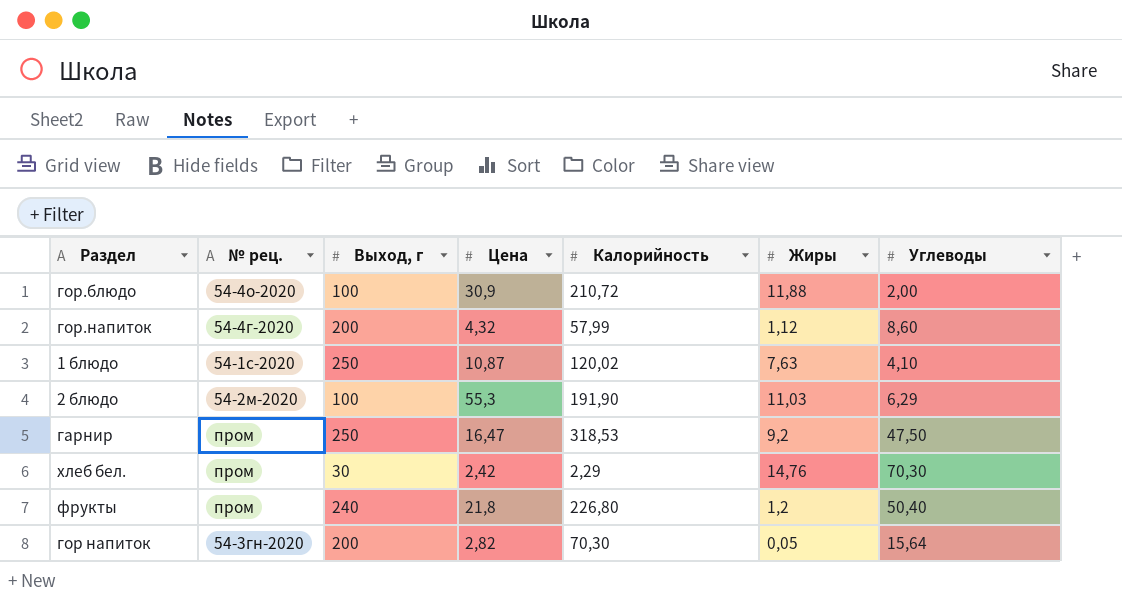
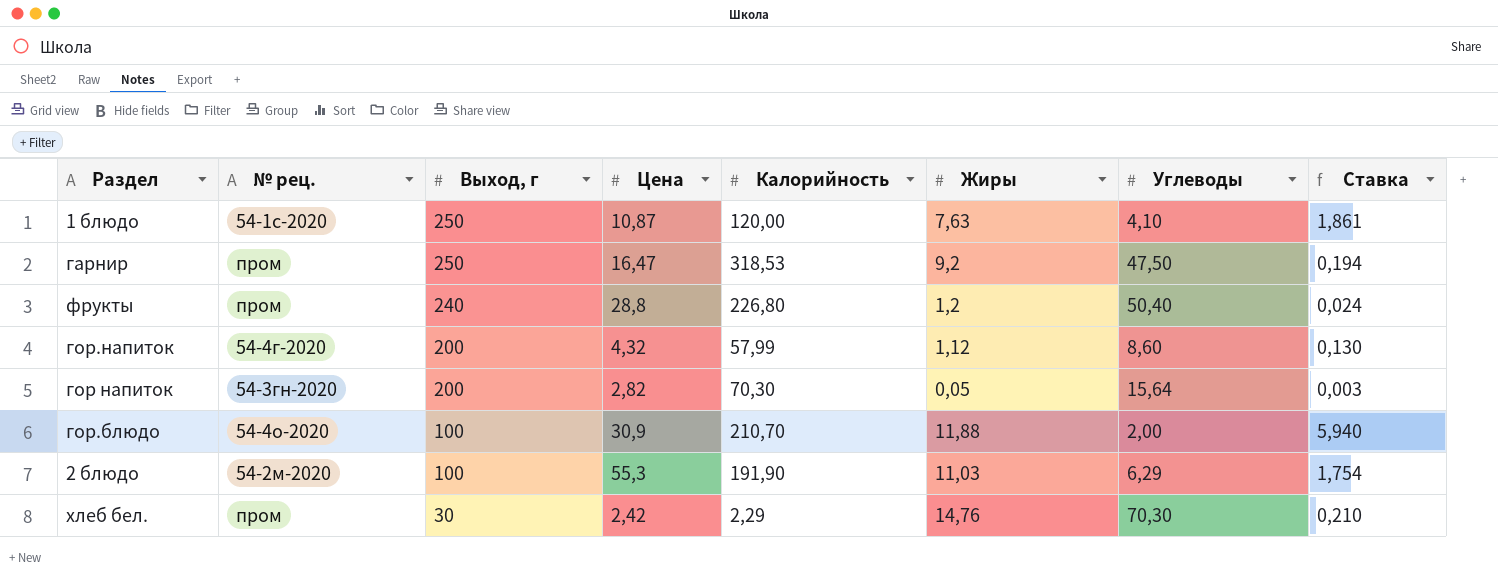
row order: none -> Выход, г descending
column Ставка | formula: none -> [Жиры] / [Углеводы]
1 блюдо | Калорийность: 120,02 -> 120,00
фрукты | Цена: 21,8 -> 28,8
гор.блюдо | Калорийность: 210,72 -> 210,70

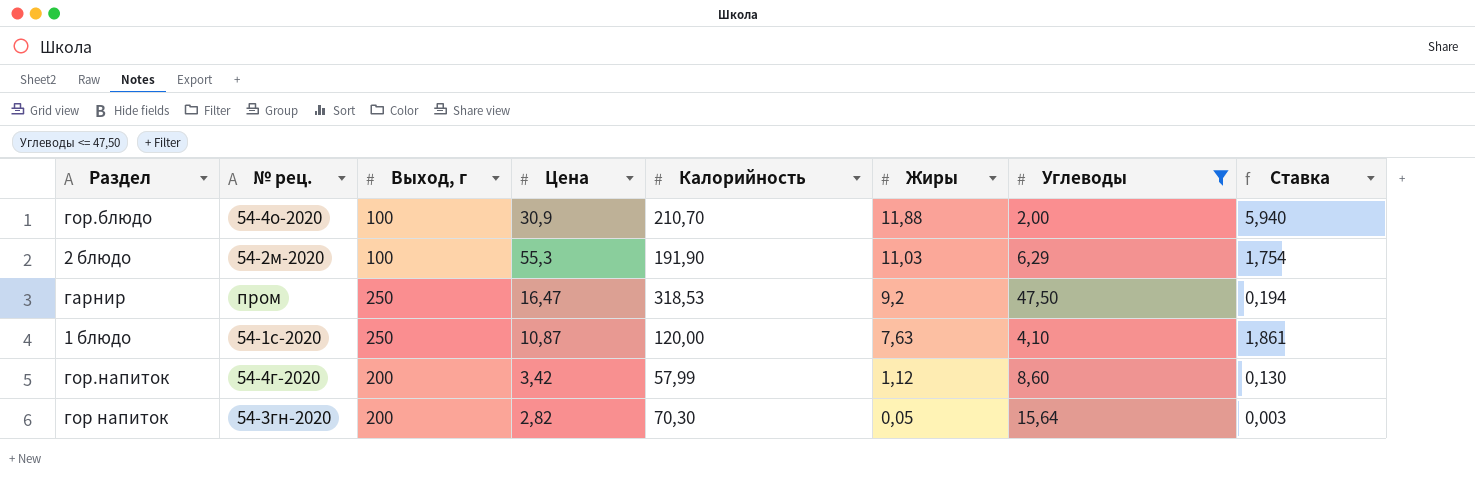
filter: none -> Углеводы <= 47,50
row order: Выход, г descending -> Жиры descending
гор.напиток | Цена: 4,32 -> 3,42

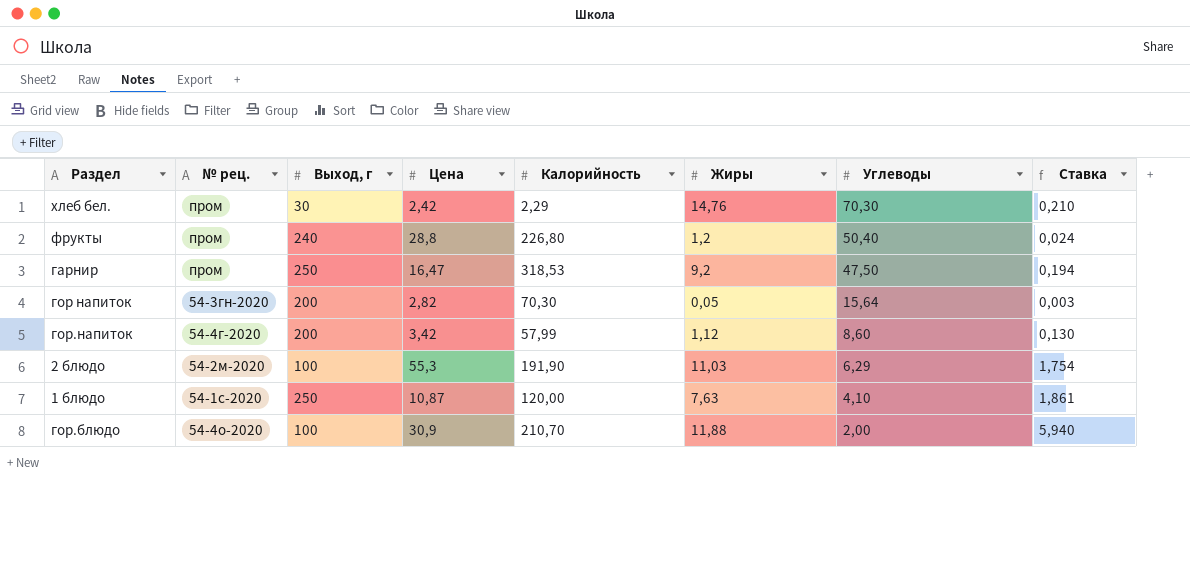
filter: Углеводы <= 47,50 -> none
row order: Жиры descending -> Углеводы descending

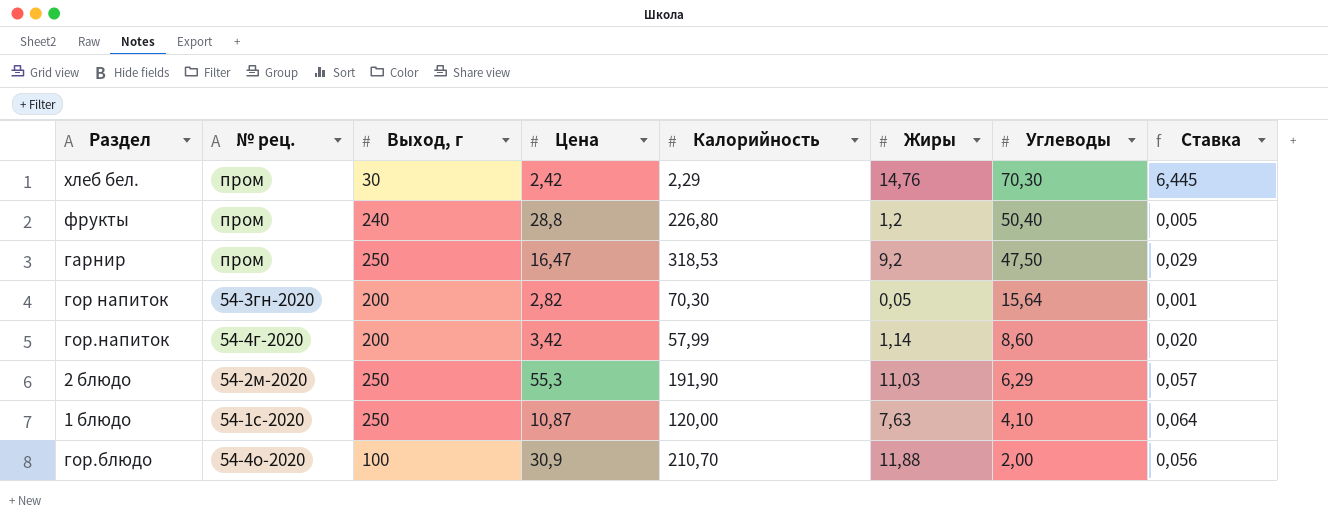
column Ставка | formula: [Жиры] / [Углеводы] -> [Жиры] / [Калорийность]
гор.напиток | Жиры: 1,12 -> 1,14
2 блюдо | Выход, г: 100 -> 250

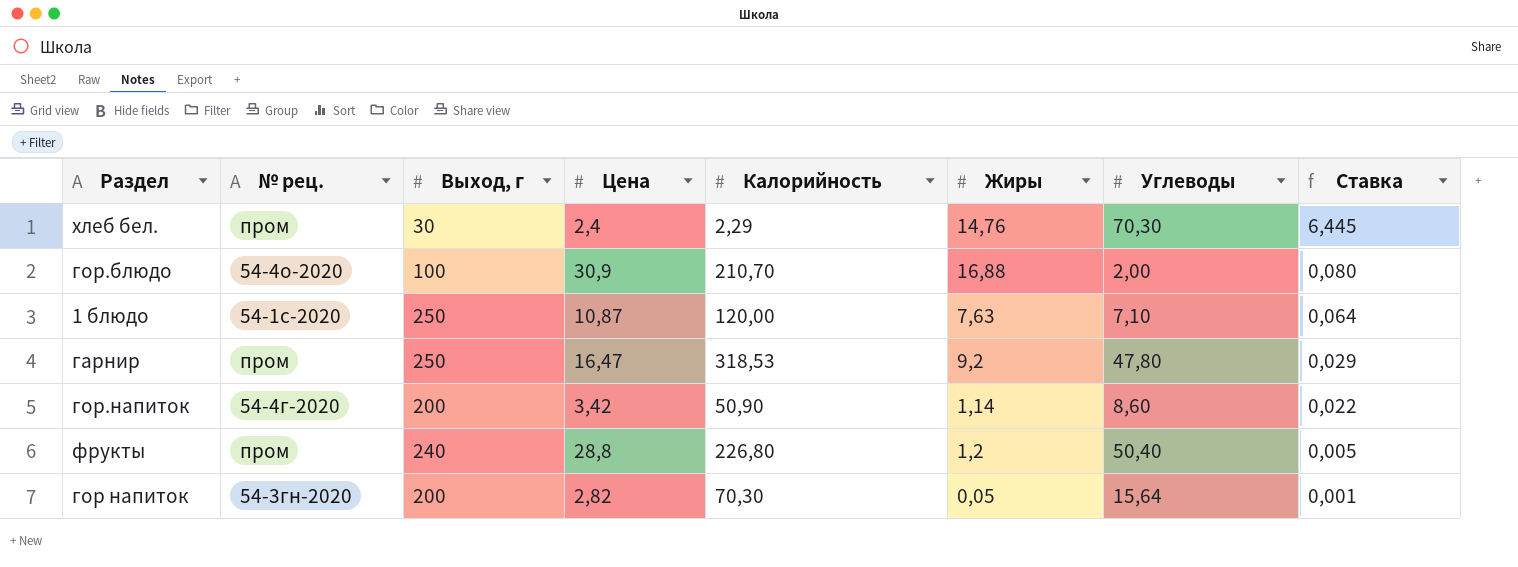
row order: Углеводы descending -> Ставка descending
row 2 блюдо: 54-2м-2020 | 250 | 55,3 | 191,90 | 11,03 | 6,29 | 0,057 -> none
хлеб бел. | Цена: 2,42 -> 2,4
гор.блюдо | Жиры: 11,88 -> 16,88
гор.блюдо | Ставка: 0,056 -> 0,080
1 блюдо | Углеводы: 4,10 -> 7,10
гарнир | Углеводы: 47,50 -> 47,80
гор.напиток | Калорийность: 57,99 -> 50,90
гор.напиток | Ставка: 0,020 -> 0,022

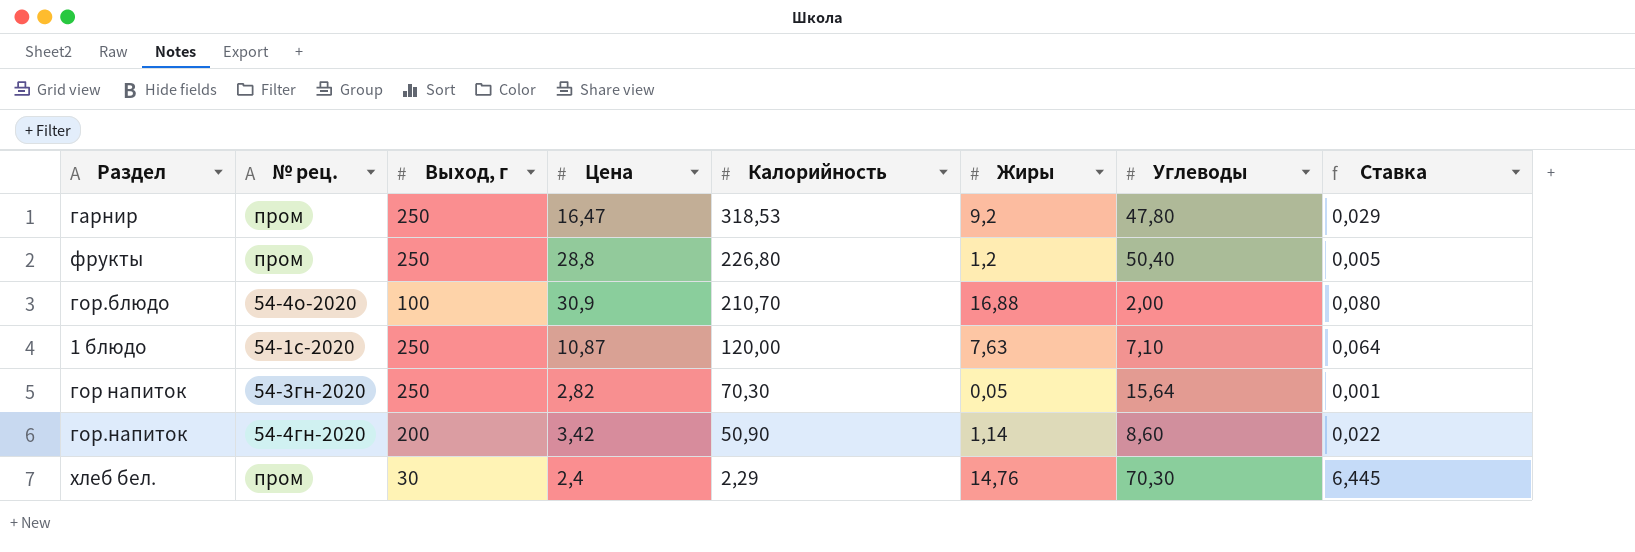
row order: Ставка descending -> Калорийность descending
фрукты | Выход, г: 240 -> 250
гор напиток | Выход, г: 200 -> 250
гор.напиток | № рец.: 54-4г-2020 -> 54-4гн-2020

